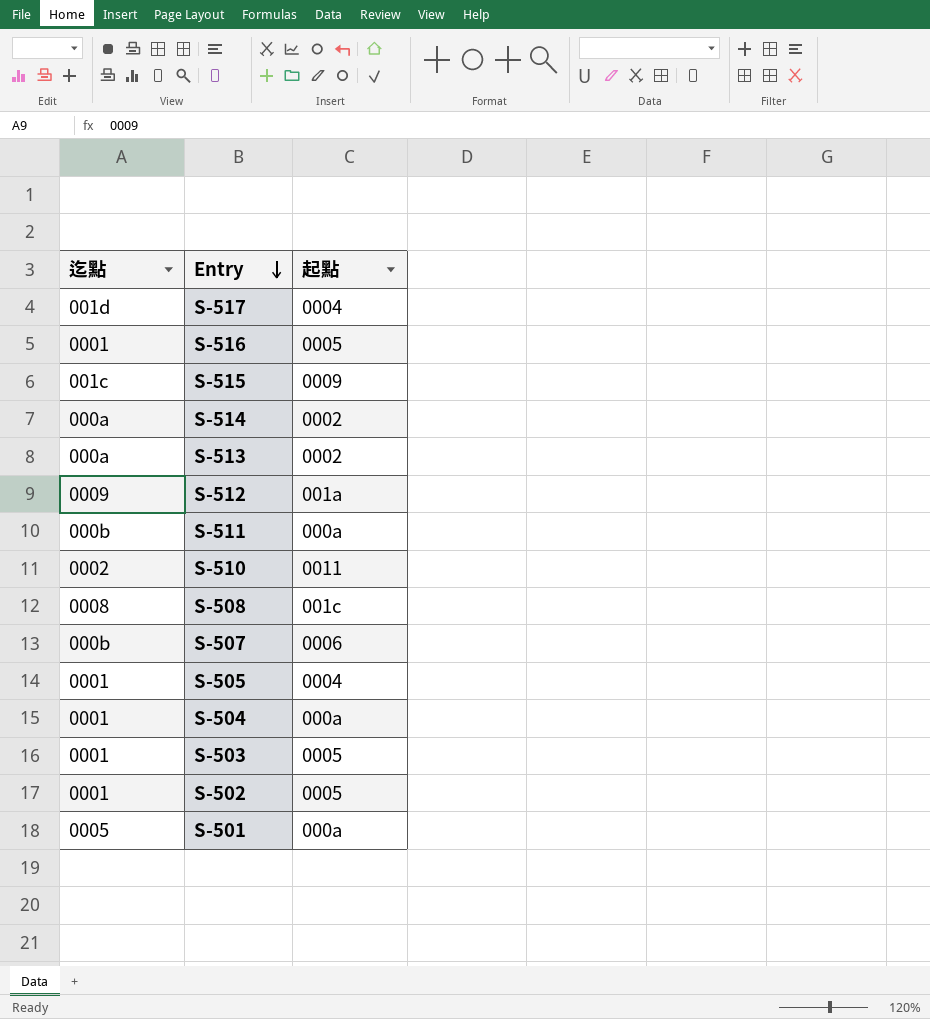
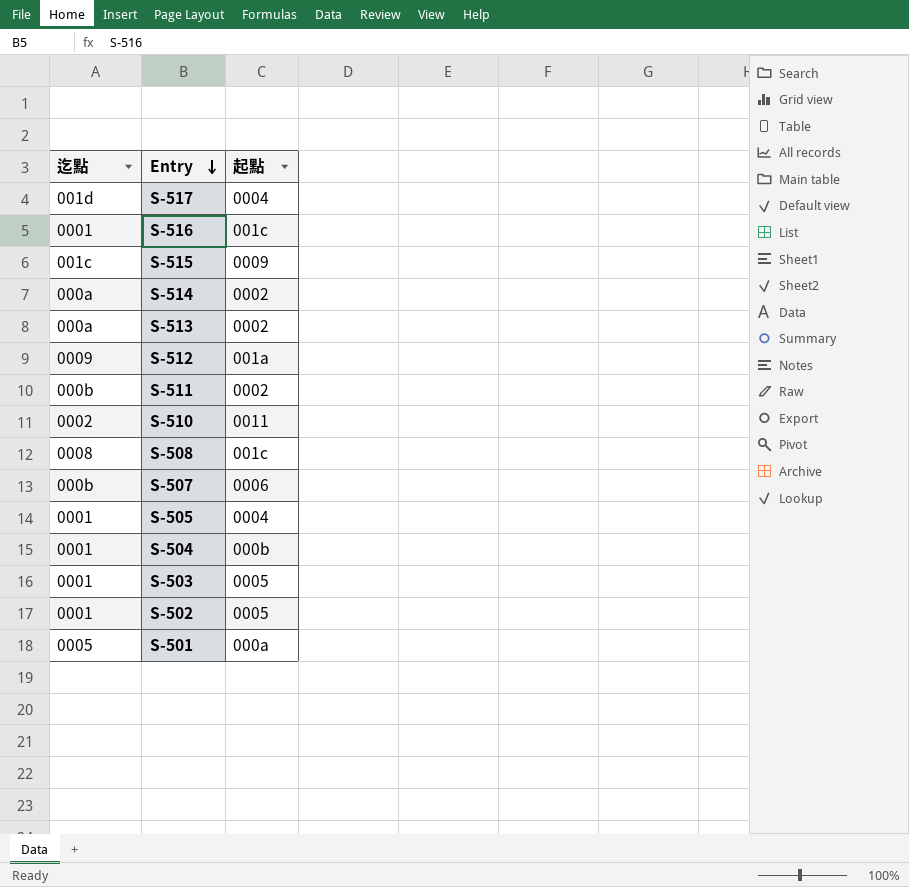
S-516 | 起點: 0005 -> 001c
S-511 | 起點: 000a -> 0002
S-504 | 起點: 000a -> 000b

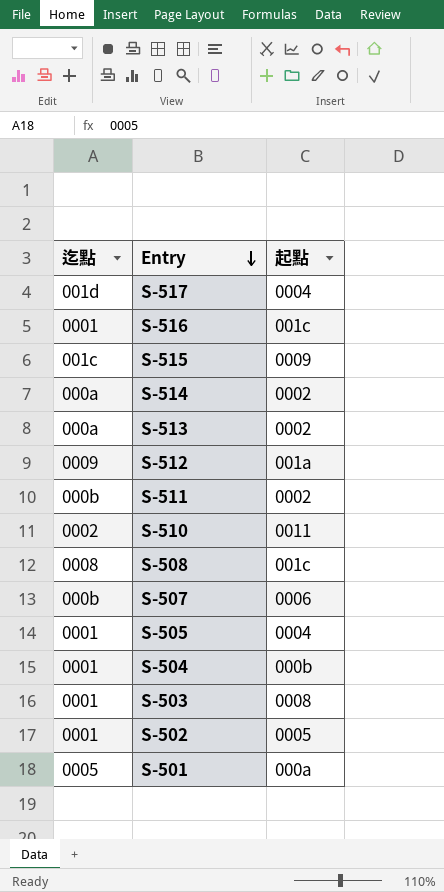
S-503 | 起點: 0005 -> 0008

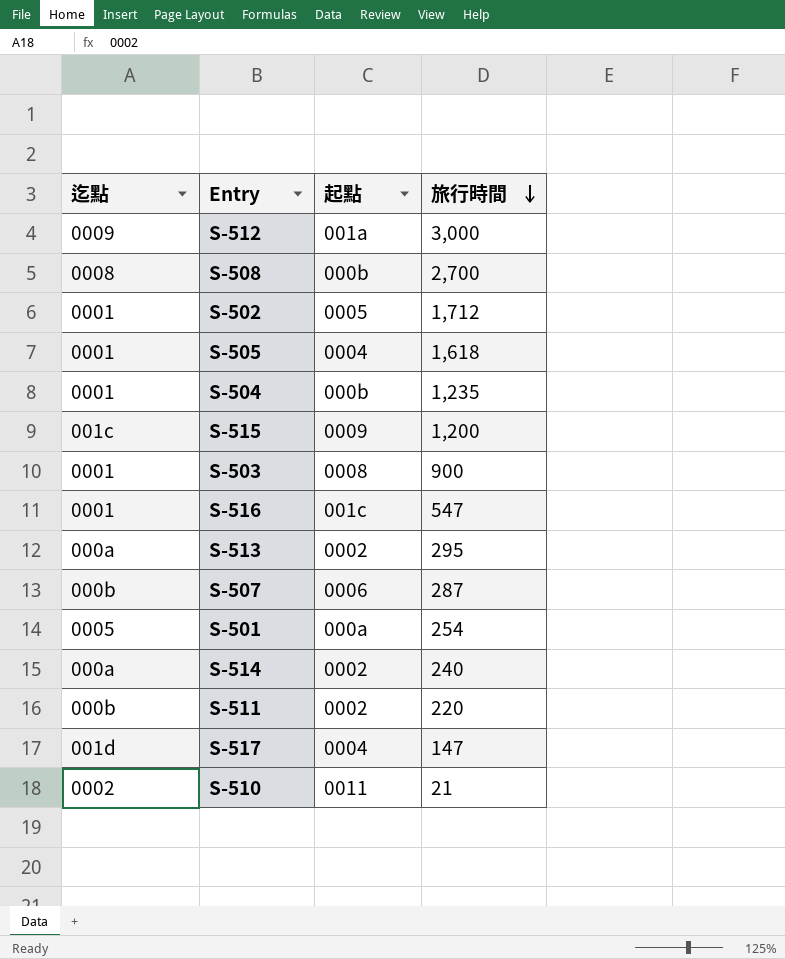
row order: Entry descending -> 旅行時間 descending
column 旅行時間 | position: none -> 4
S-508 | 起點: 001c -> 000b

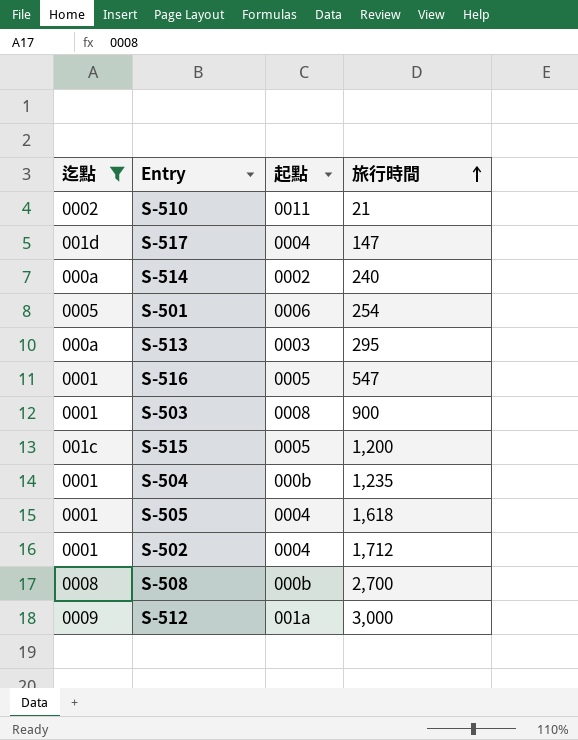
filter: none -> 迄點 != 000b
row order: 旅行時間 descending -> 旅行時間 ascending
S-501 | 起點: 000a -> 0006
S-513 | 起點: 0002 -> 0003
S-516 | 起點: 001c -> 0005
S-515 | 起點: 0009 -> 0005
S-502 | 起點: 0005 -> 0004

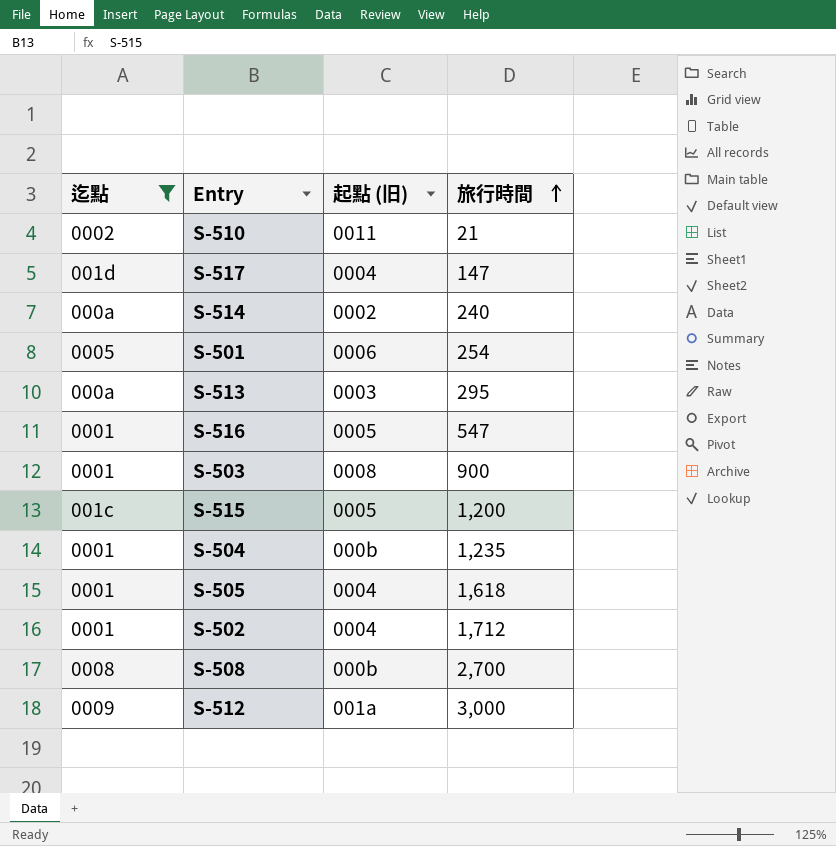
column name: 起點 -> 起點 (旧)

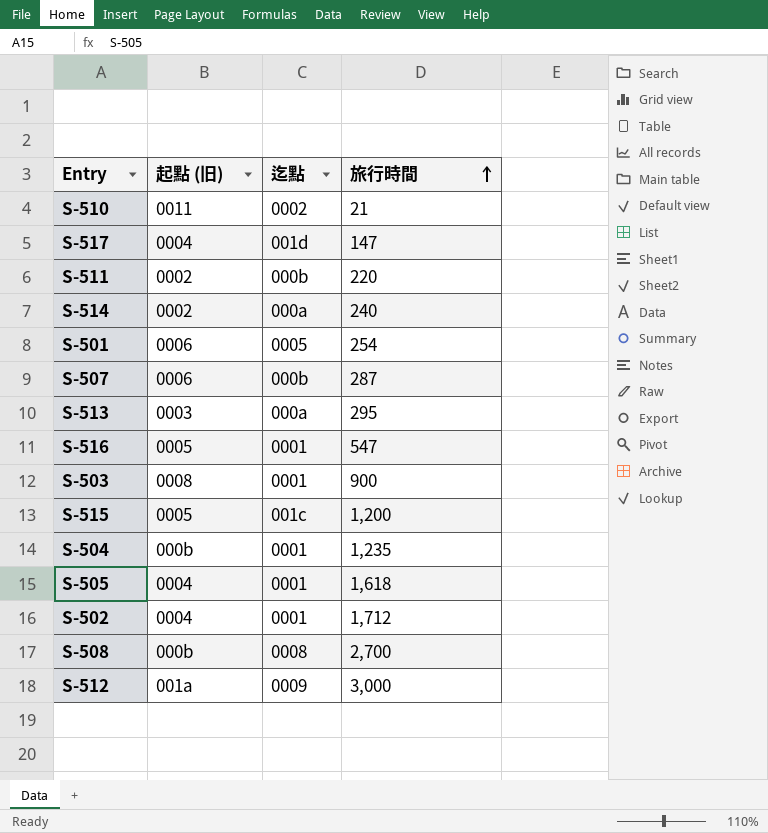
filter: 迄點 != 000b -> none
column 迄點 | position: 1 -> 3

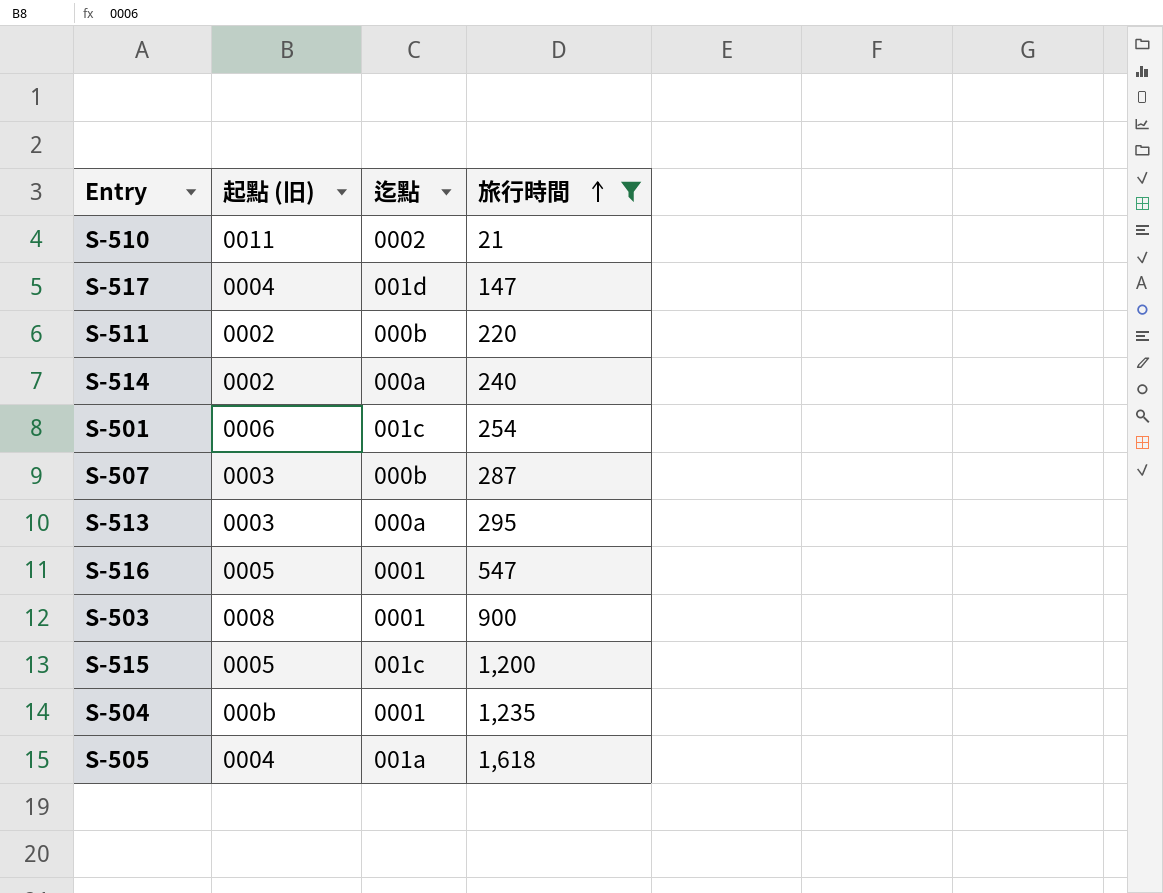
filter: none -> 旅行時間 <= 1,618
S-501 | 迄點: 0005 -> 001c
S-507 | 起點 (旧): 0006 -> 0003
S-505 | 迄點: 0001 -> 001a

